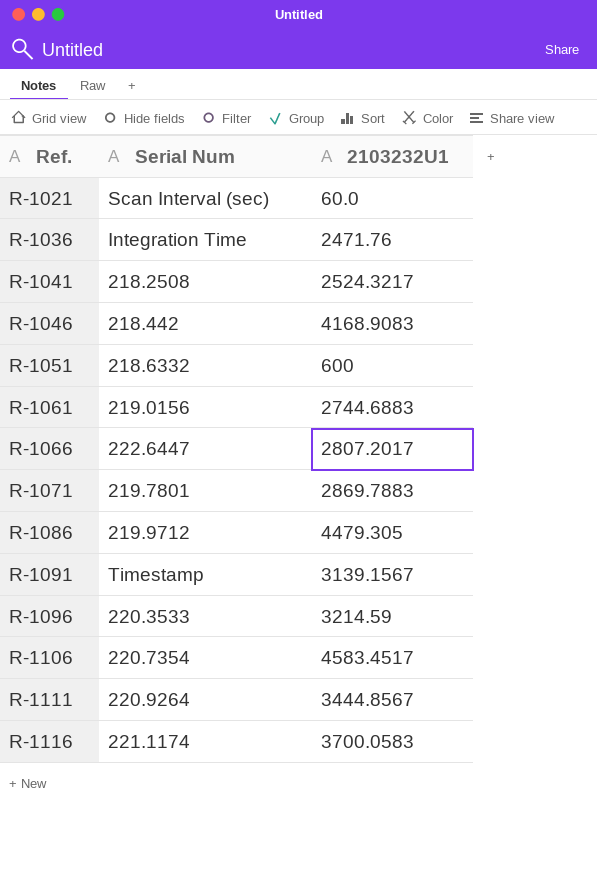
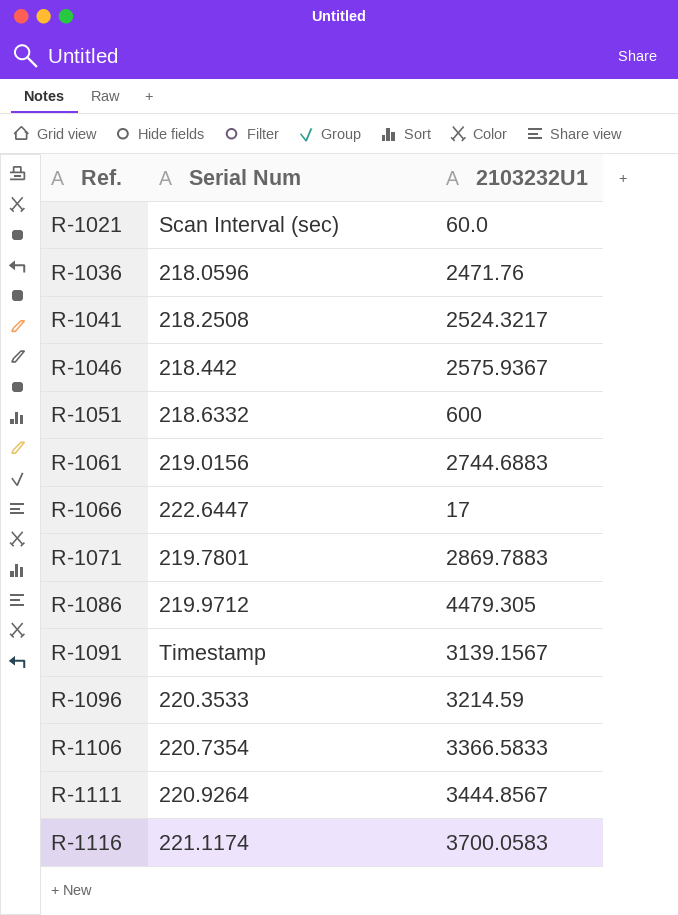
R-1036 | Serial Num: Integration Time -> 218.0596
R-1046 | 2103232U1: 4168.9083 -> 2575.9367
R-1066 | 2103232U1: 2807.2017 -> 17
R-1106 | 2103232U1: 4583.4517 -> 3366.5833

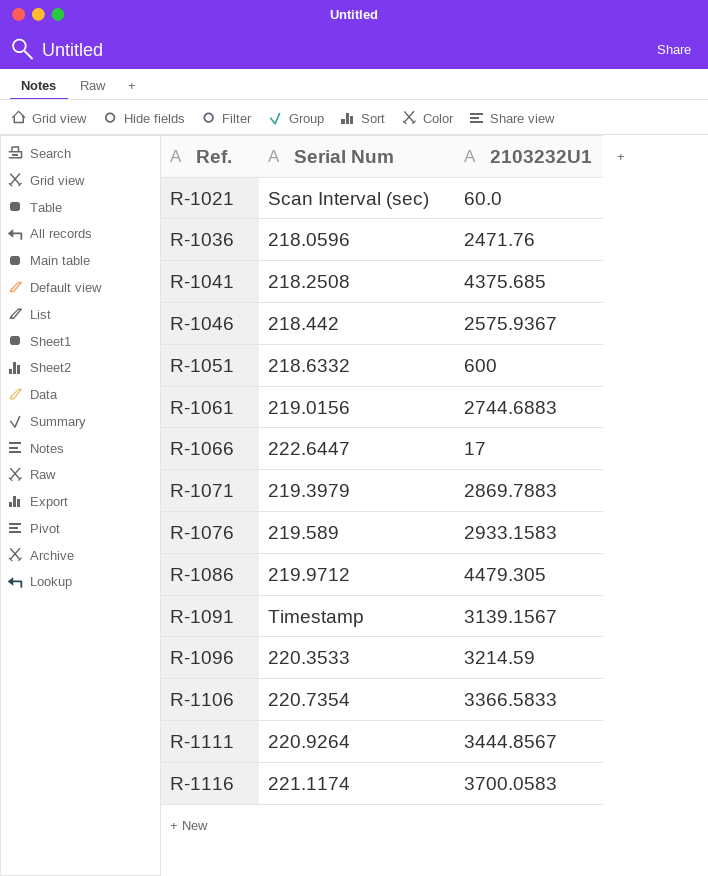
R-1041 | 2103232U1: 2524.3217 -> 4375.685
R-1071 | Serial Num: 219.7801 -> 219.3979
row R-1076: none -> 219.589 | 2933.1583

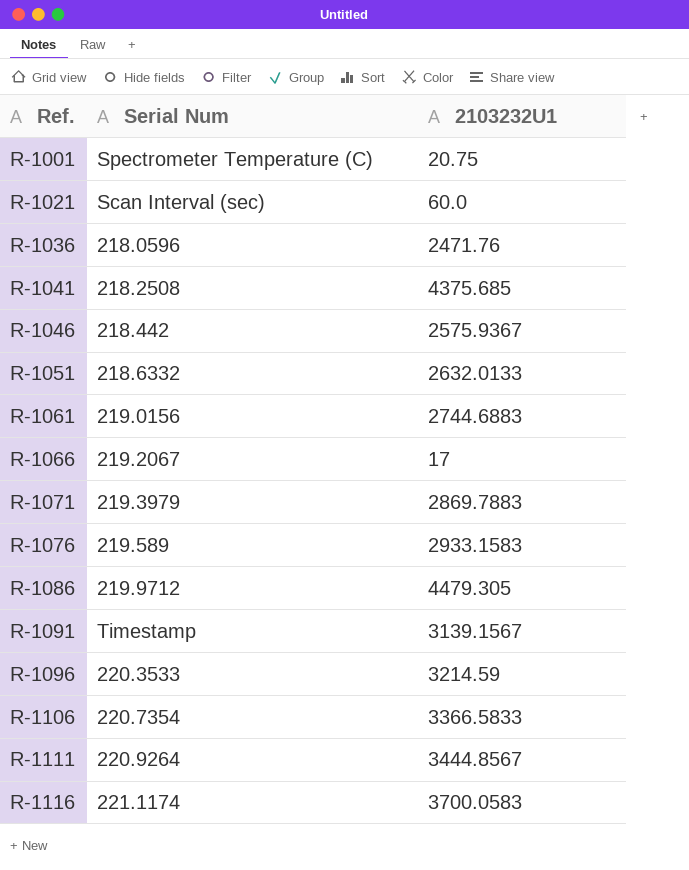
row R-1001: none -> Spectrometer Temperature (C) | 20.75
R-1051 | 2103232U1: 600 -> 2632.0133
R-1066 | Serial Num: 222.6447 -> 219.2067

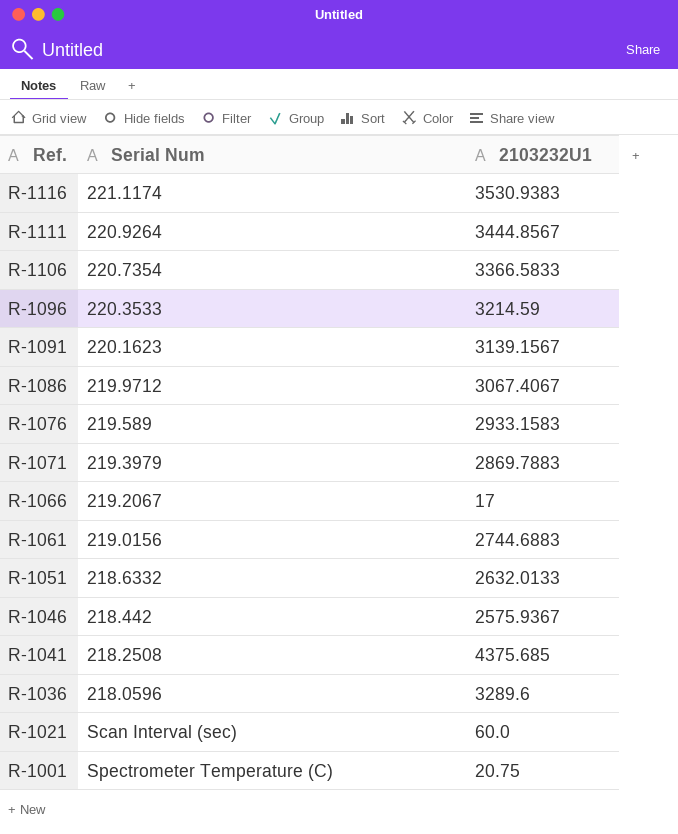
row order: Ref. ascending -> Ref. descending
R-1116 | 2103232U1: 3700.0583 -> 3530.9383
R-1091 | Serial Num: Timestamp -> 220.1623
R-1086 | 2103232U1: 4479.305 -> 3067.4067
R-1036 | 2103232U1: 2471.76 -> 3289.6

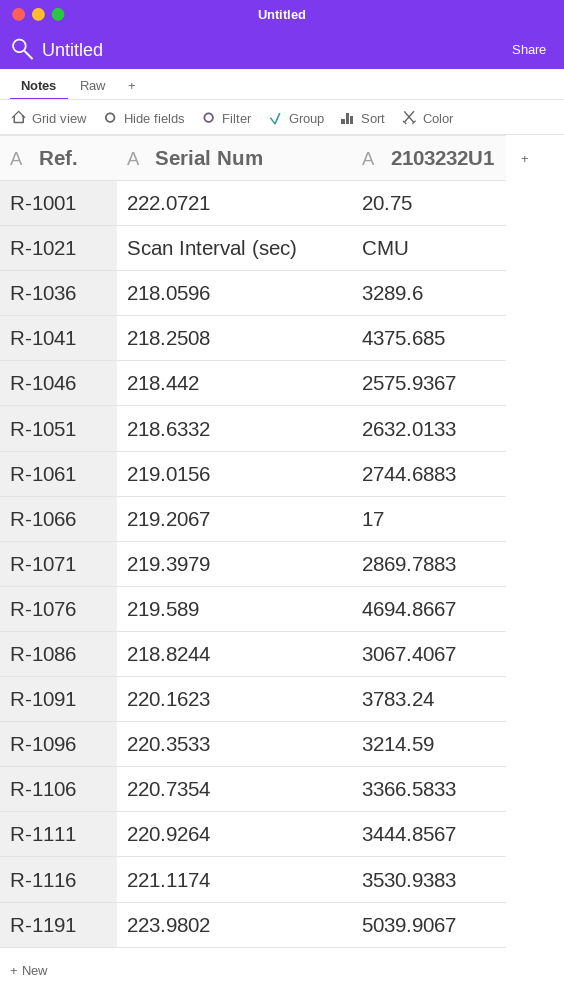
row order: Ref. descending -> Ref. ascending
R-1001 | Serial Num: Spectrometer Temperature (C) -> 222.0721
R-1021 | 2103232U1: 60.0 -> CMU
R-1076 | 2103232U1: 2933.1583 -> 4694.8667
R-1086 | Serial Num: 219.9712 -> 218.8244
R-1091 | 2103232U1: 3139.1567 -> 3783.24
row R-1191: none -> 223.9802 | 5039.9067

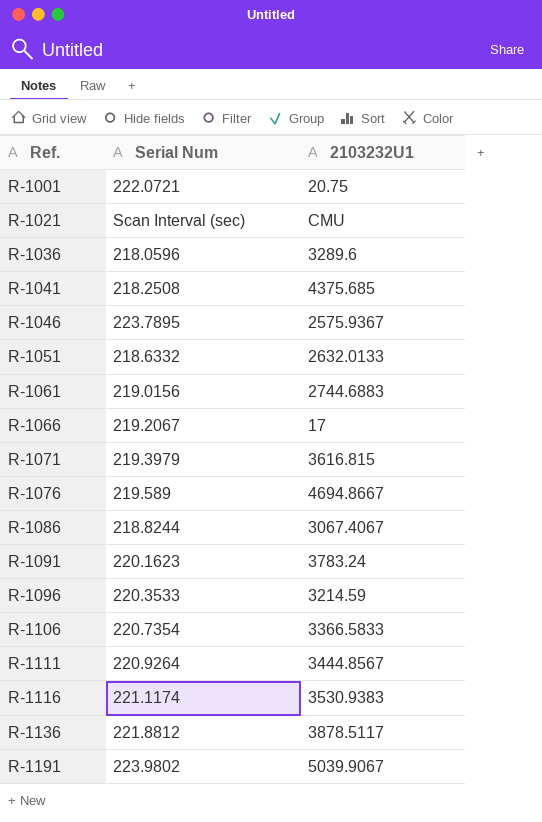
R-1046 | Serial Num: 218.442 -> 223.7895
R-1071 | 2103232U1: 2869.7883 -> 3616.815
row R-1136: none -> 221.8812 | 3878.5117

